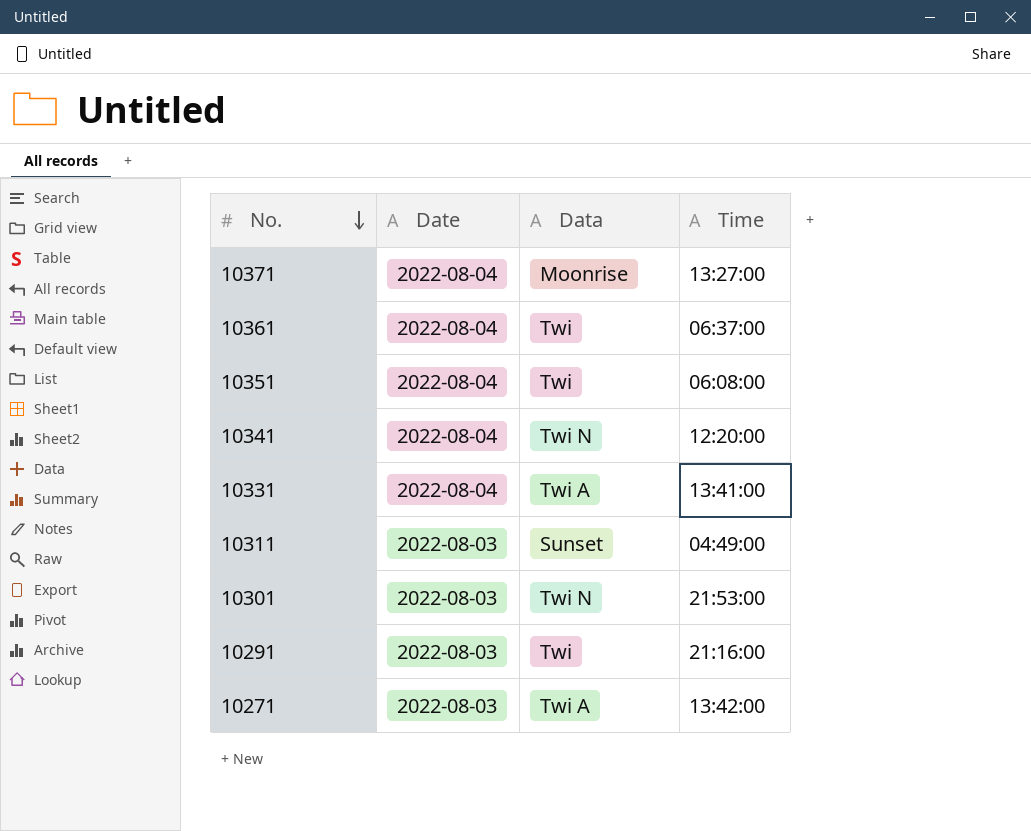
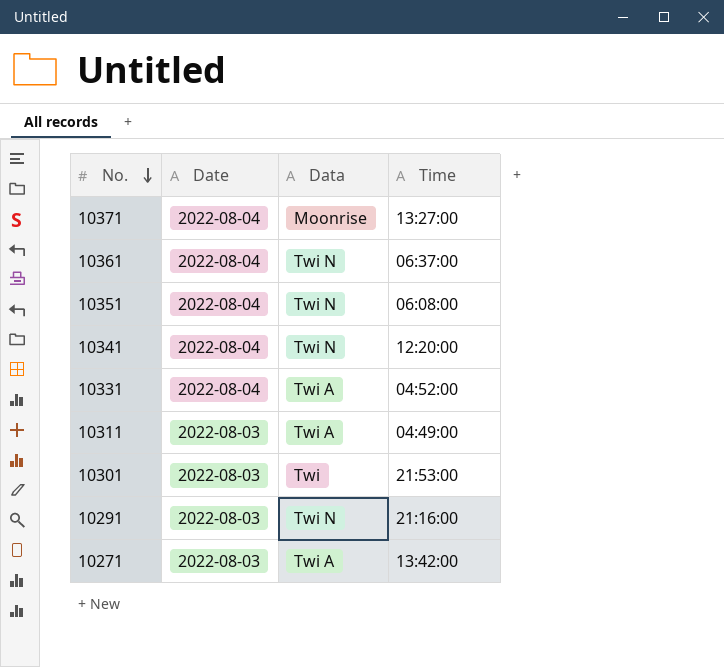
10361 | Data: Twi -> Twi N
10351 | Data: Twi -> Twi N
10331 | Time: 13:41:00 -> 04:52:00
10311 | Data: Sunset -> Twi A
10301 | Data: Twi N -> Twi
10291 | Data: Twi -> Twi N

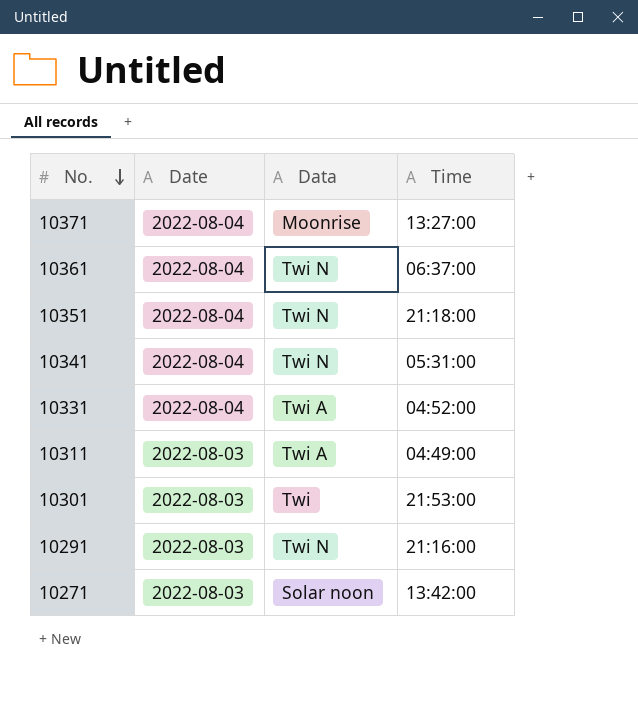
10351 | Time: 06:08:00 -> 21:18:00
10341 | Time: 12:20:00 -> 05:31:00
10271 | Data: Twi A -> Solar noon

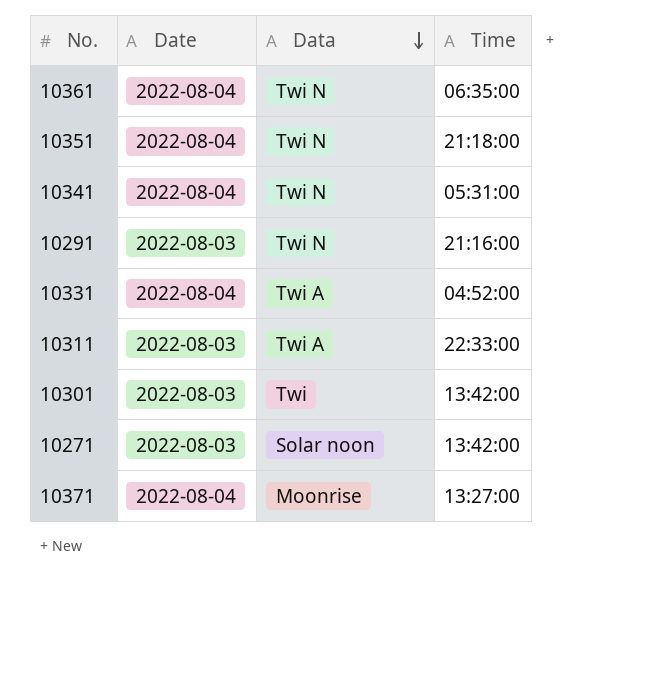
row order: No. descending -> Data descending
10361 | Time: 06:37:00 -> 06:35:00
10311 | Time: 04:49:00 -> 22:33:00
10301 | Time: 21:53:00 -> 13:42:00

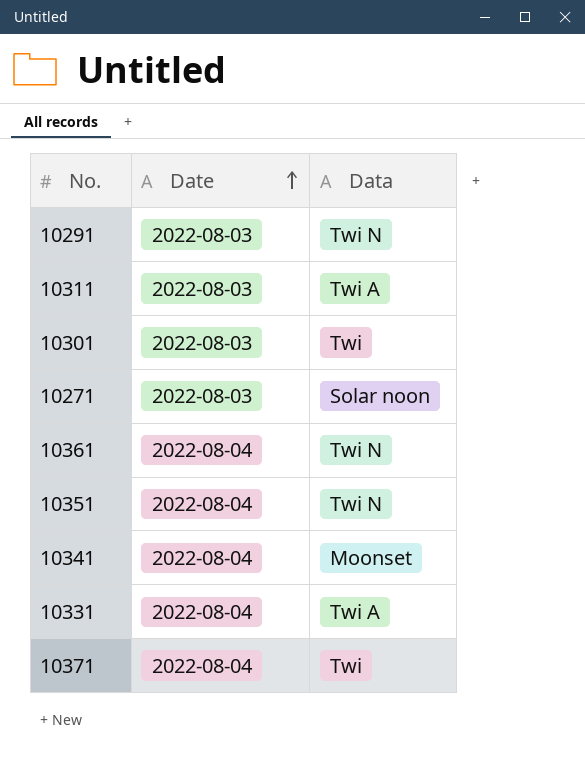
row order: Data descending -> Date ascending
column Time | position: 4 -> none
10341 | Data: Twi N -> Moonset
10371 | Data: Moonrise -> Twi

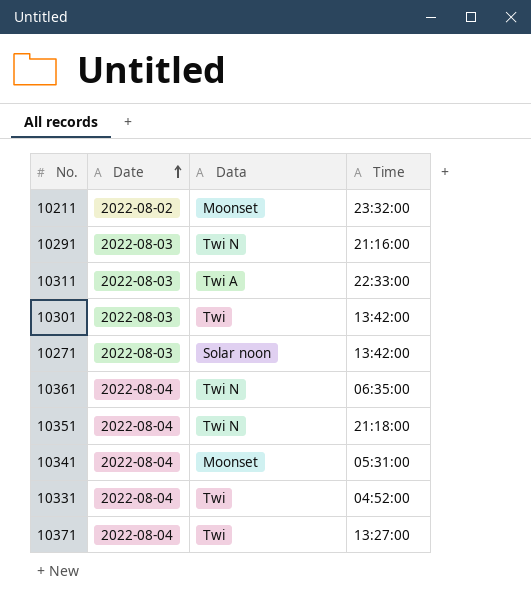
column Time | position: none -> 4
row 10211: none -> 2022-08-02 | Moonset | 23:32:00
10331 | Data: Twi A -> Twi

